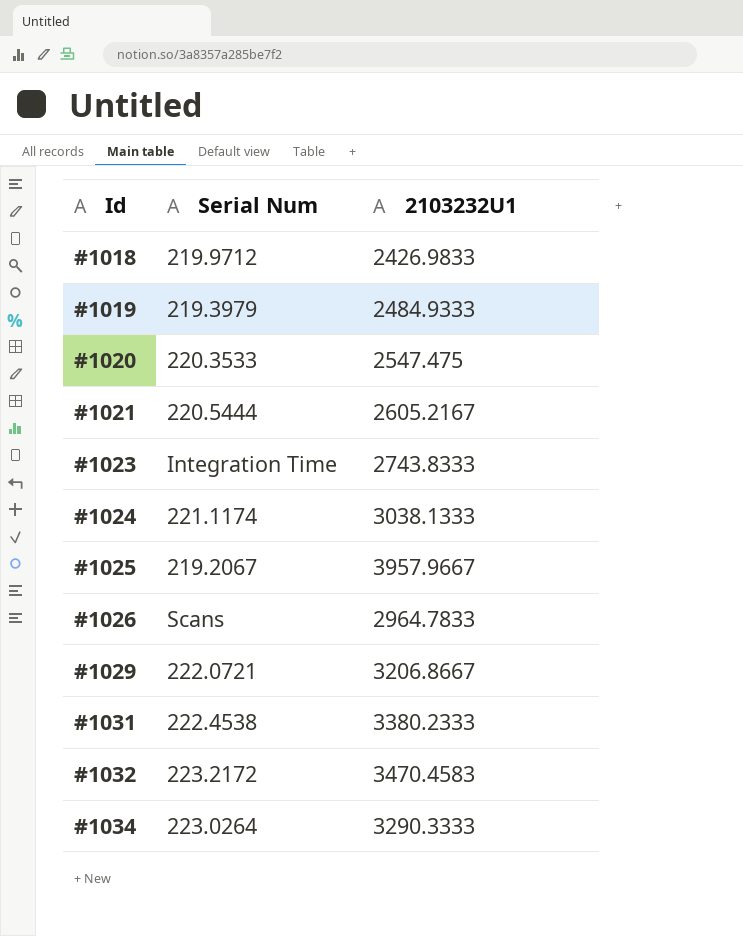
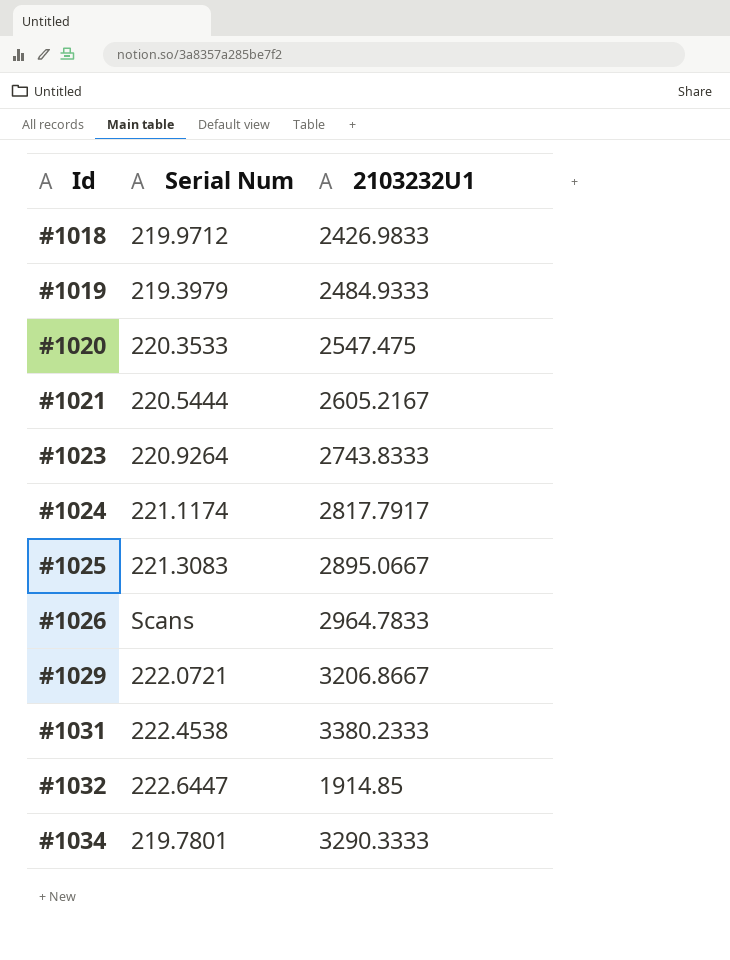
#1023 | Serial Num: Integration Time -> 220.9264
#1024 | 2103232U1: 3038.1333 -> 2817.7917
#1025 | Serial Num: 219.2067 -> 221.3083
#1025 | 2103232U1: 3957.9667 -> 2895.0667
#1032 | Serial Num: 223.2172 -> 222.6447
#1032 | 2103232U1: 3470.4583 -> 1914.85
#1034 | Serial Num: 223.0264 -> 219.7801

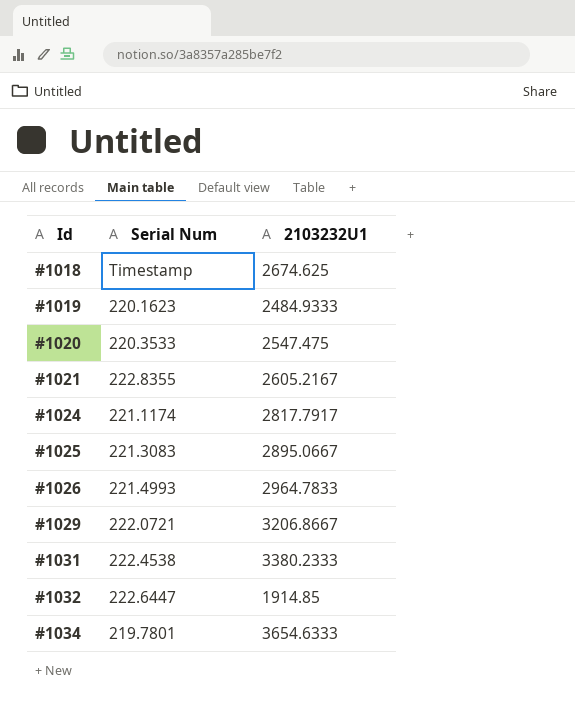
row #1023: 220.9264 | 2743.8333 -> none
#1018 | Serial Num: 219.9712 -> Timestamp
#1018 | 2103232U1: 2426.9833 -> 2674.625
#1019 | Serial Num: 219.3979 -> 220.1623
#1021 | Serial Num: 220.5444 -> 222.8355
#1026 | Serial Num: Scans -> 221.4993
#1034 | 2103232U1: 3290.3333 -> 3654.6333

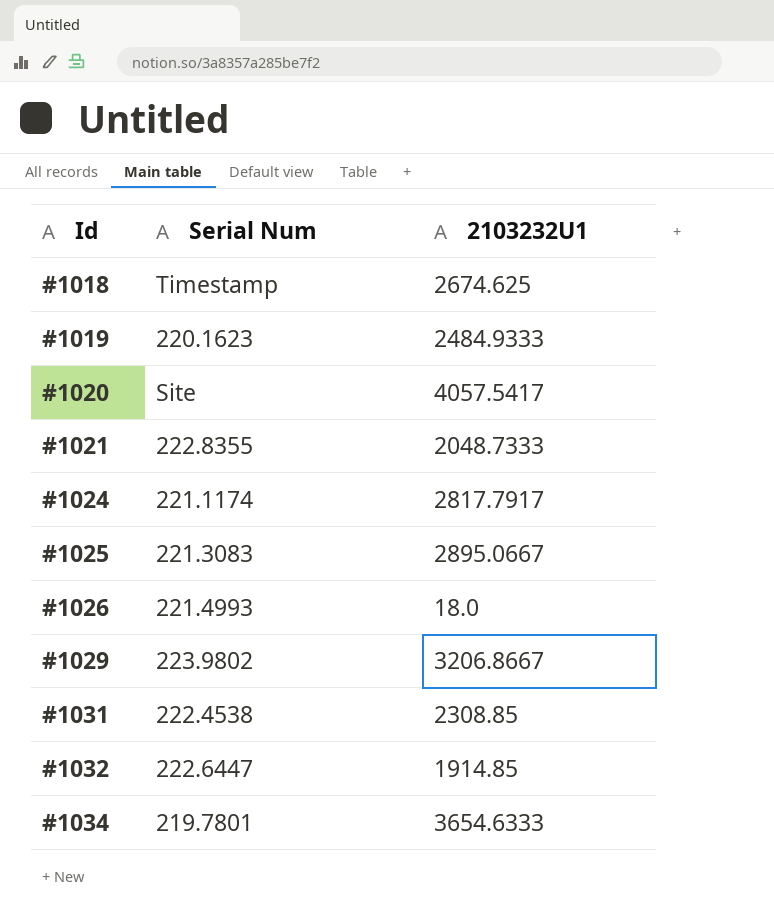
#1020 | Serial Num: 220.3533 -> Site
#1020 | 2103232U1: 2547.475 -> 4057.5417
#1021 | 2103232U1: 2605.2167 -> 2048.7333
#1026 | 2103232U1: 2964.7833 -> 18.0
#1029 | Serial Num: 222.0721 -> 223.9802
#1031 | 2103232U1: 3380.2333 -> 2308.85

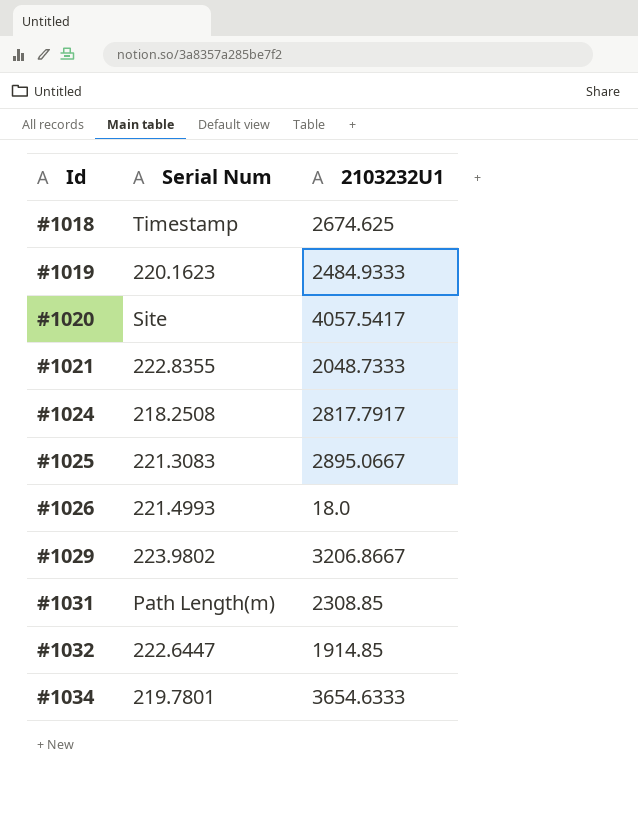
#1024 | Serial Num: 221.1174 -> 218.2508
#1031 | Serial Num: 222.4538 -> Path Length(m)

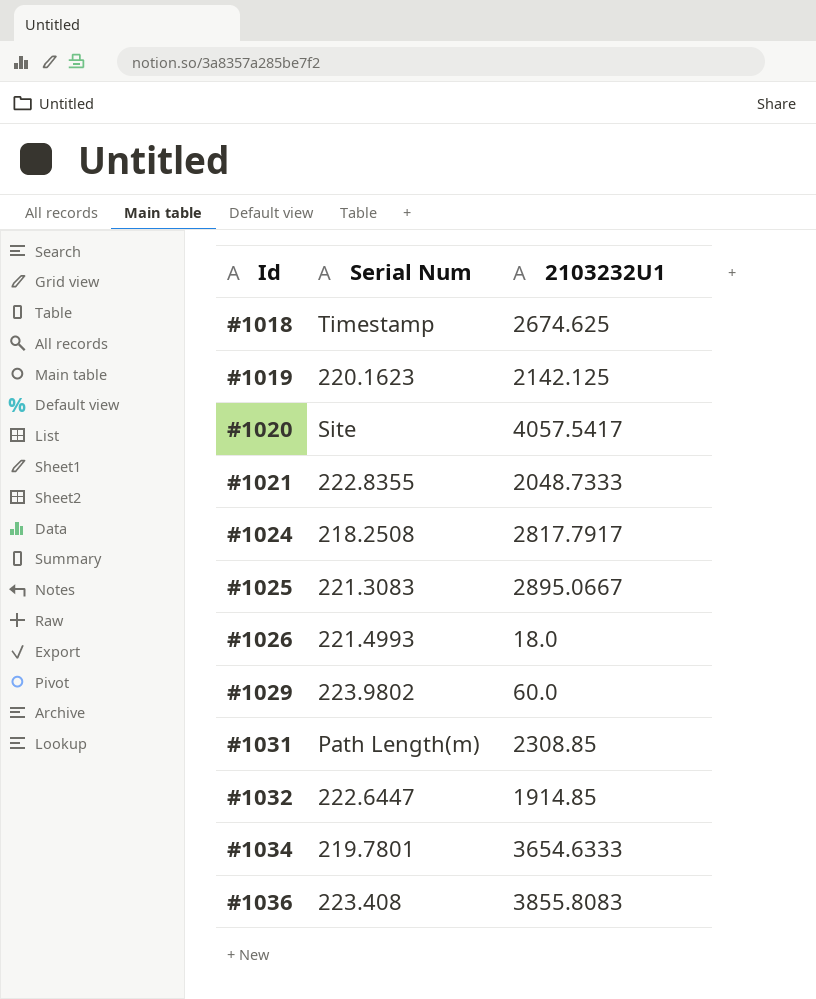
#1019 | 2103232U1: 2484.9333 -> 2142.125
#1029 | 2103232U1: 3206.8667 -> 60.0
row #1036: none -> 223.408 | 3855.8083

